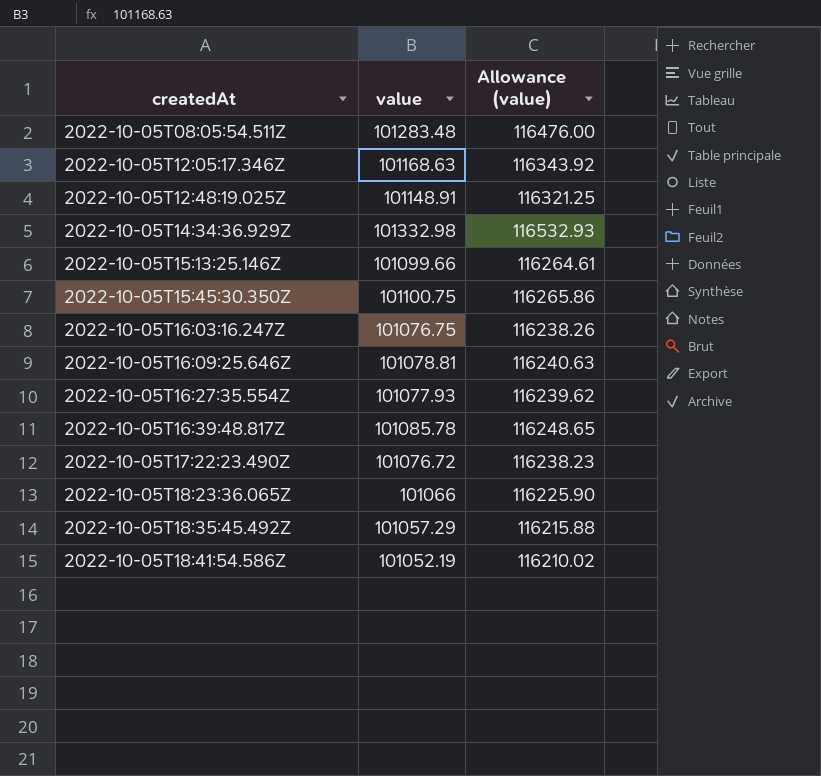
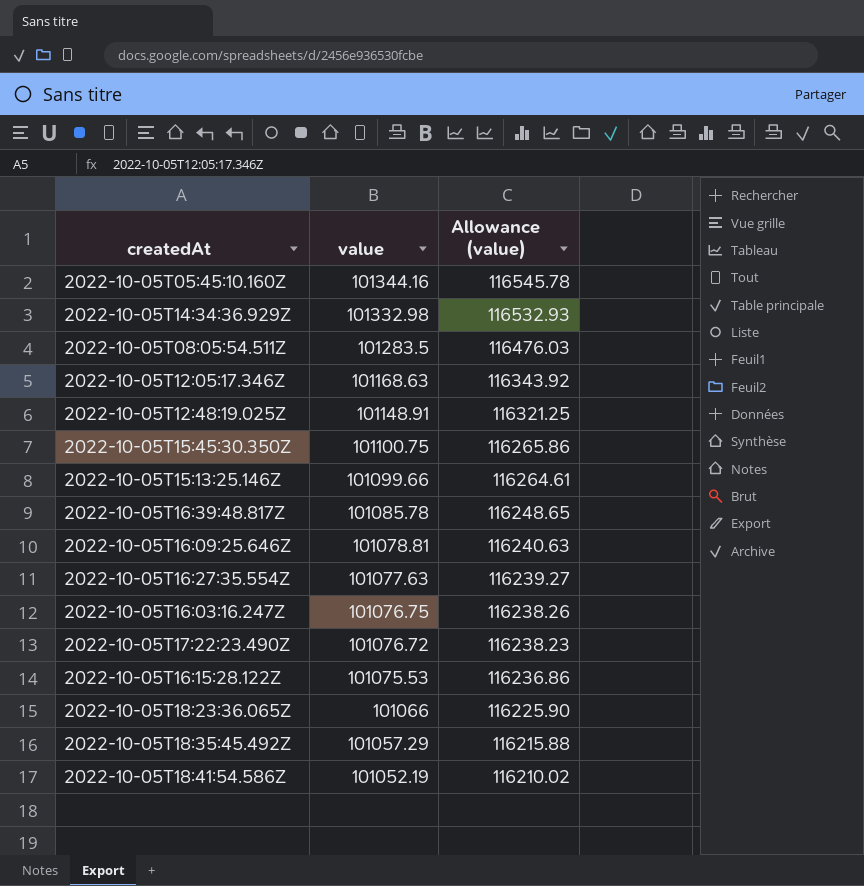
row order: createdAt ascending -> value descending
row 2022-10-05T05:45:10.160Z: none -> 101344.16 | 116545.78
2022-10-05T08:05:54.511Z | value: 101283.48 -> 101283.5
2022-10-05T08:05:54.511Z | Allowance (value): 116476.00 -> 116476.03
2022-10-05T16:27:35.554Z | value: 101077.93 -> 101077.63
2022-10-05T16:27:35.554Z | Allowance (value): 116239.62 -> 116239.27
row 2022-10-05T16:15:28.122Z: none -> 101075.53 | 116236.86

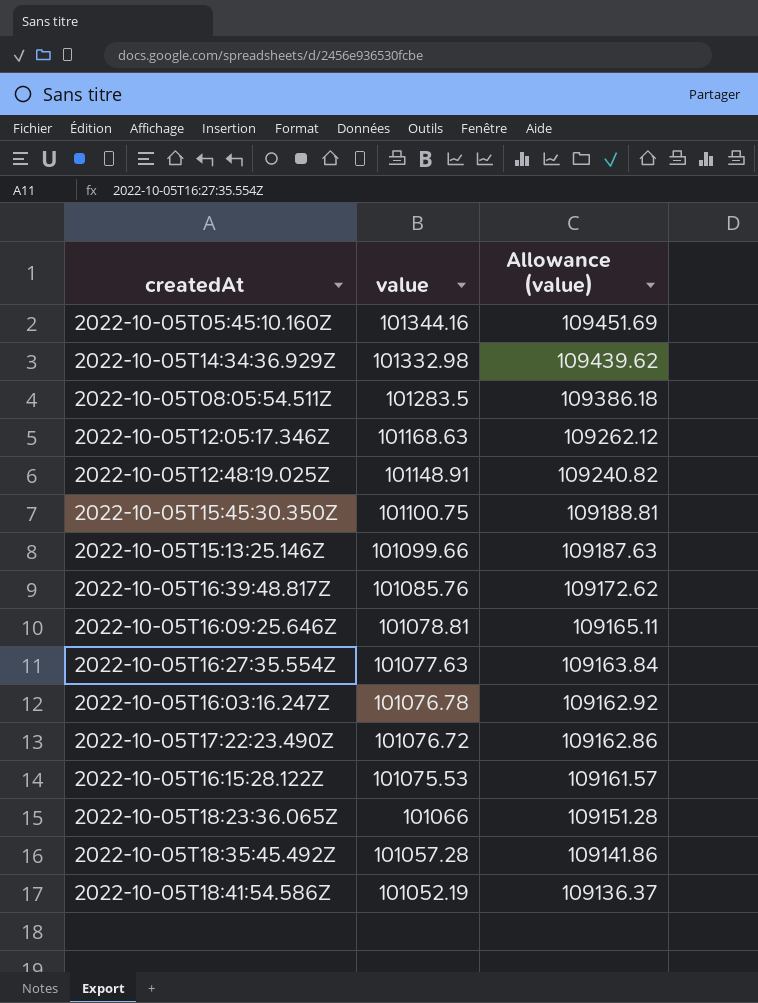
column Allowance (value) | formula: [value] * 1.15 -> [value] * 1.08
2022-10-05T16:39:48.817Z | value: 101085.78 -> 101085.76
2022-10-05T16:03:16.247Z | value: 101076.75 -> 101076.78
2022-10-05T18:35:45.492Z | value: 101057.29 -> 101057.28

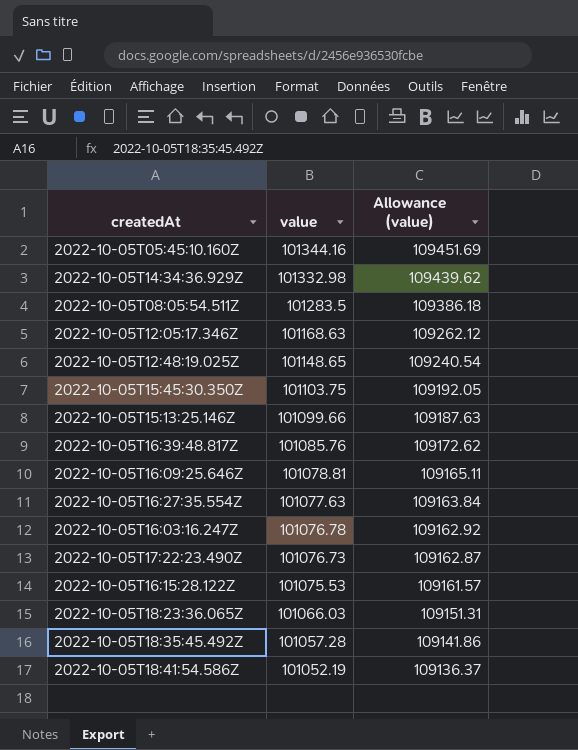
2022-10-05T12:48:19.025Z | value: 101148.91 -> 101148.65
2022-10-05T12:48:19.025Z | Allowance (value): 109240.82 -> 109240.54
2022-10-05T15:45:30.350Z | value: 101100.75 -> 101103.75
2022-10-05T15:45:30.350Z | Allowance (value): 109188.81 -> 109192.05
2022-10-05T17:22:23.490Z | value: 101076.72 -> 101076.73
2022-10-05T17:22:23.490Z | Allowance (value): 109162.86 -> 109162.87
2022-10-05T18:23:36.065Z | value: 101066 -> 101066.03
2022-10-05T18:23:36.065Z | Allowance (value): 109151.28 -> 109151.31

